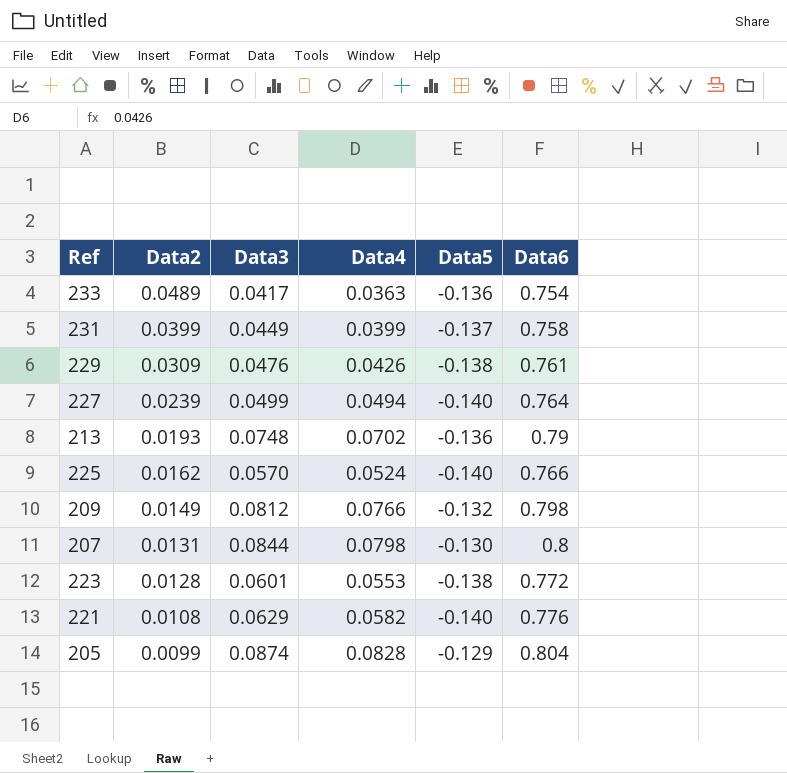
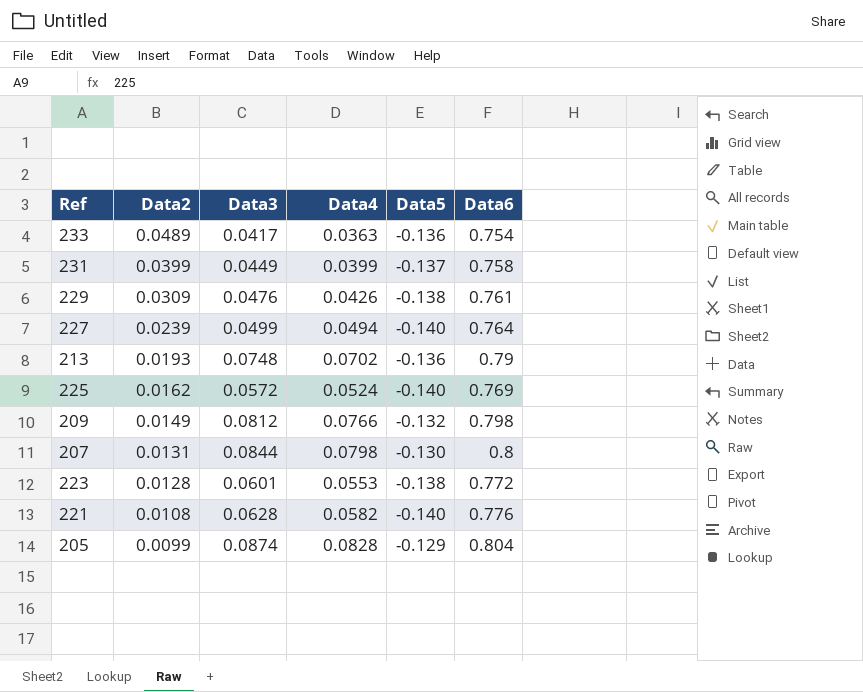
225 | Data3: 0.0570 -> 0.0572
225 | Data6: 0.766 -> 0.769
221 | Data3: 0.0629 -> 0.0628

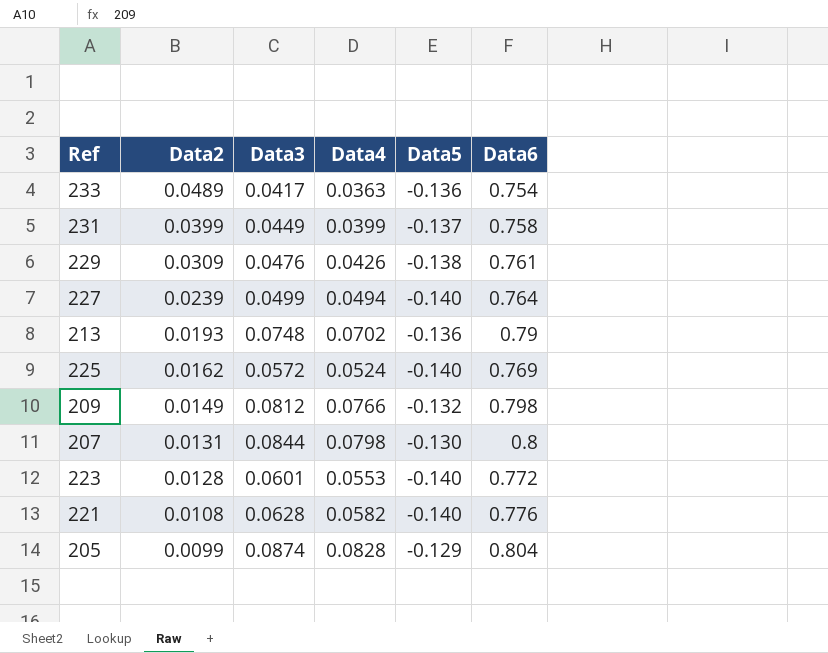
223 | Data5: -0.138 -> -0.140

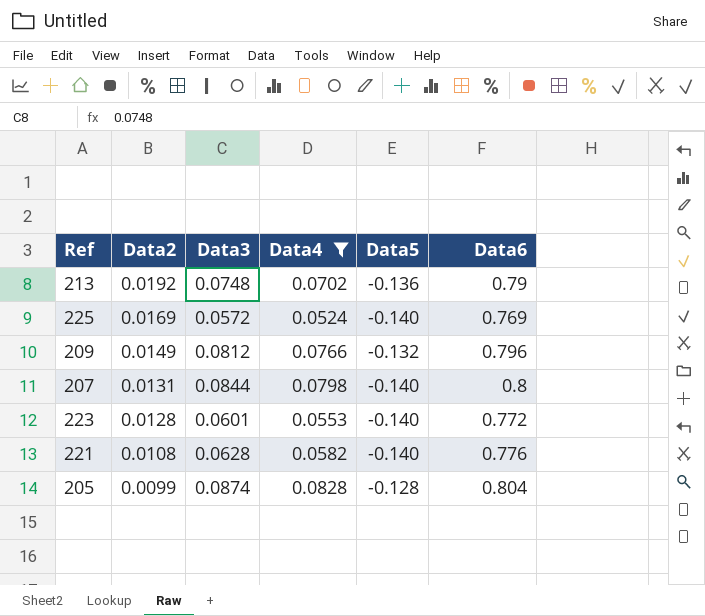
filter: none -> Data4 >= 0.0524
213 | Data2: 0.0193 -> 0.0192
225 | Data2: 0.0162 -> 0.0169
209 | Data6: 0.798 -> 0.796
207 | Data5: -0.130 -> -0.140
205 | Data5: -0.129 -> -0.128

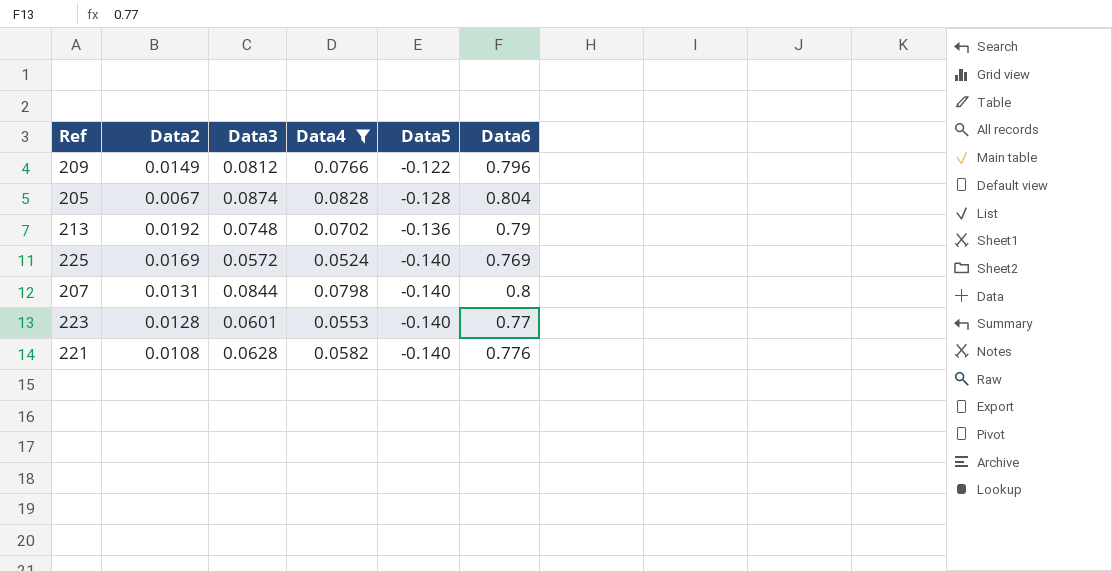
row order: Data2 descending -> Data5 descending
209 | Data5: -0.132 -> -0.122
205 | Data2: 0.0099 -> 0.0067
223 | Data6: 0.772 -> 0.77

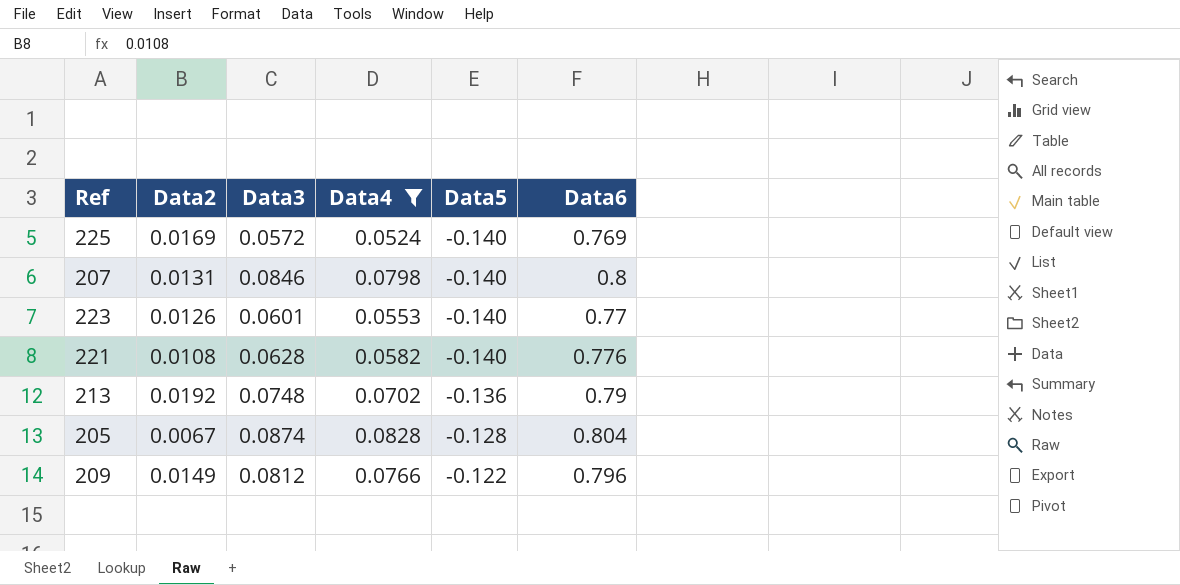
row order: Data5 descending -> Data5 ascending
207 | Data3: 0.0844 -> 0.0846
223 | Data2: 0.0128 -> 0.0126

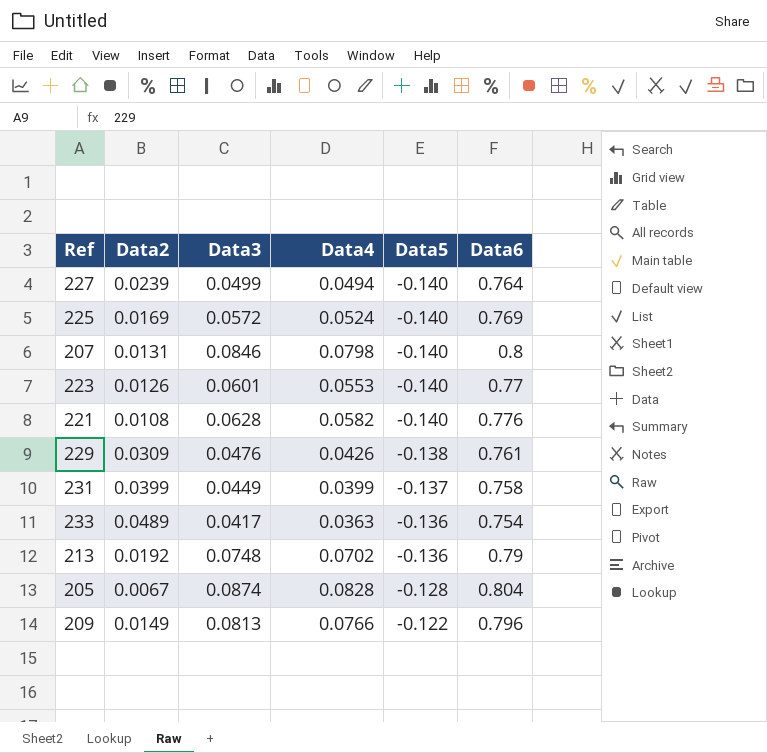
filter: Data4 >= 0.0524 -> none
209 | Data3: 0.0812 -> 0.0813

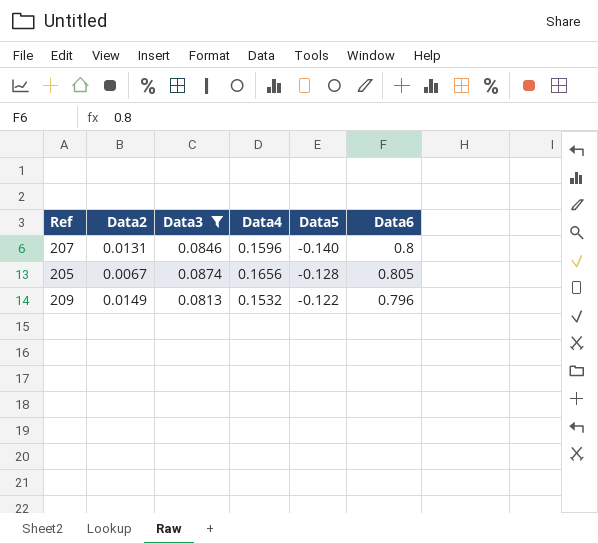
filter: none -> Data3 >= 0.0813
207 | Data4: 0.0798 -> 0.1596
205 | Data4: 0.0828 -> 0.1656
205 | Data6: 0.804 -> 0.805
209 | Data4: 0.0766 -> 0.1532

